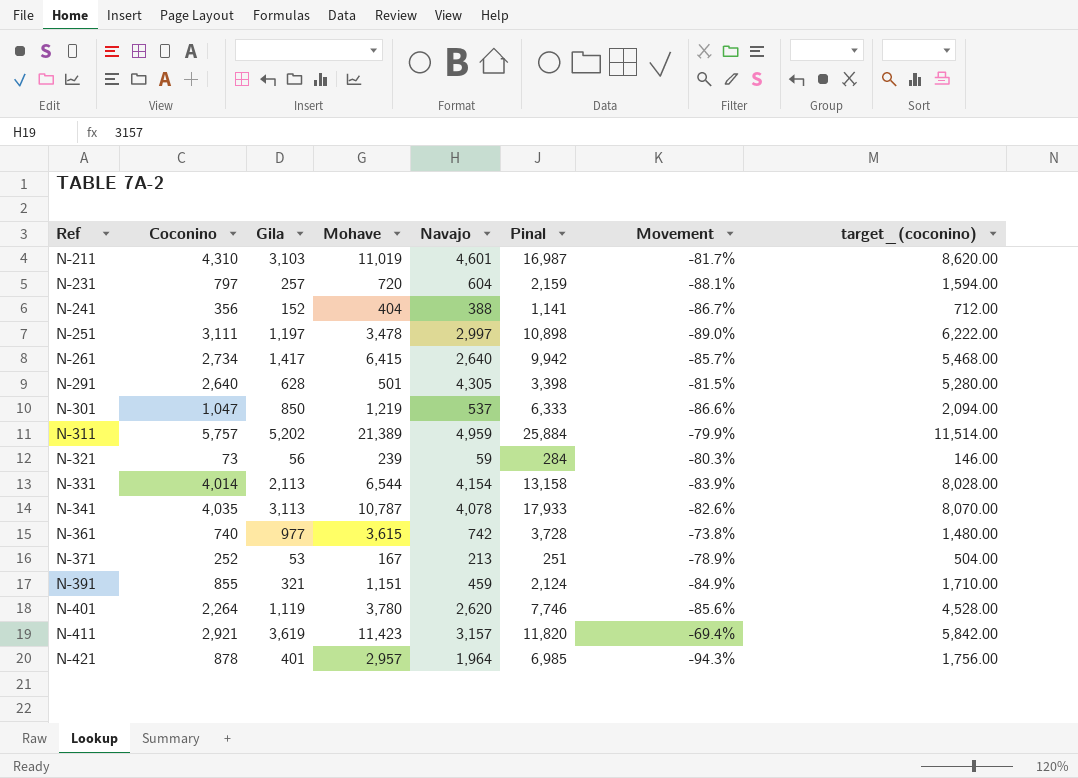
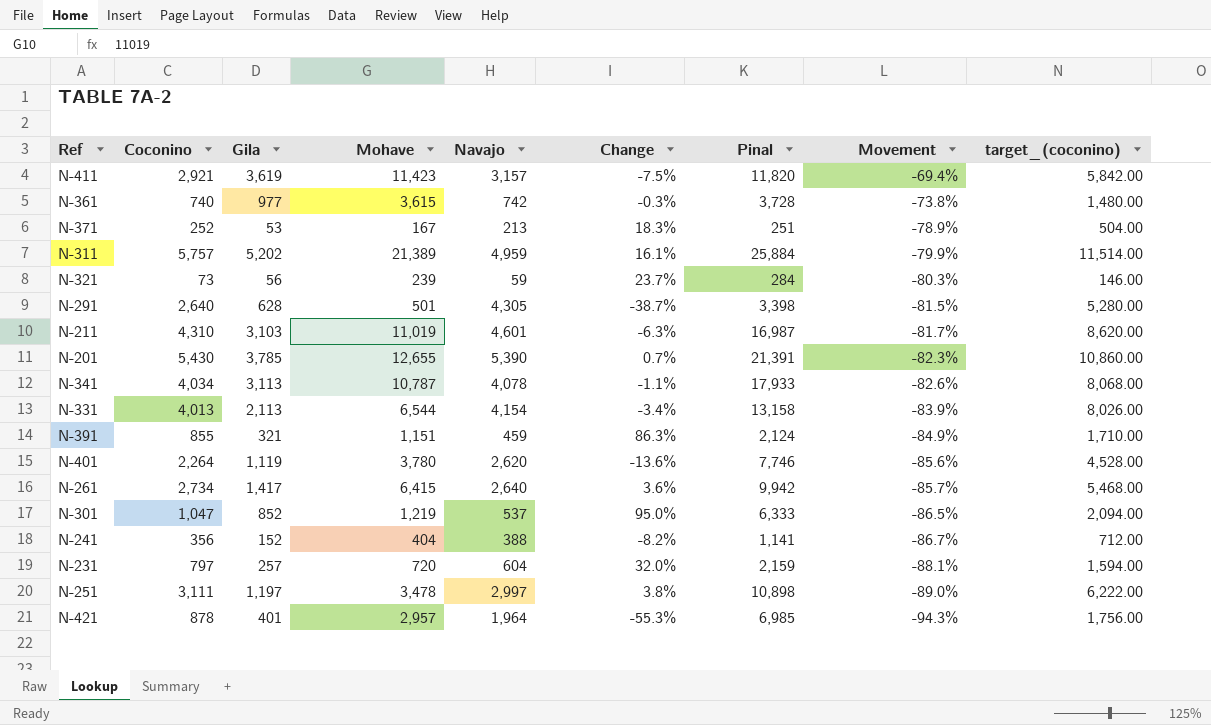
row order: Ref ascending -> Movement descending
column Change | formula: none -> ([Coconino] - [Navajo]) / [Navajo]
row N-201: none -> 5,430 | 3,785 | 12,655 | 5,390 | 0.7% | 21,391 | -82.3% | 10,860.00
N-341 | Coconino: 4,035 -> 4,034
N-341 | target_(coconino): 8,070.00 -> 8,068.00
N-331 | Coconino: 4,014 -> 4,013
N-331 | target_(coconino): 8,028.00 -> 8,026.00
N-301 | Gila: 850 -> 852
N-301 | Movement: -86.6% -> -86.5%

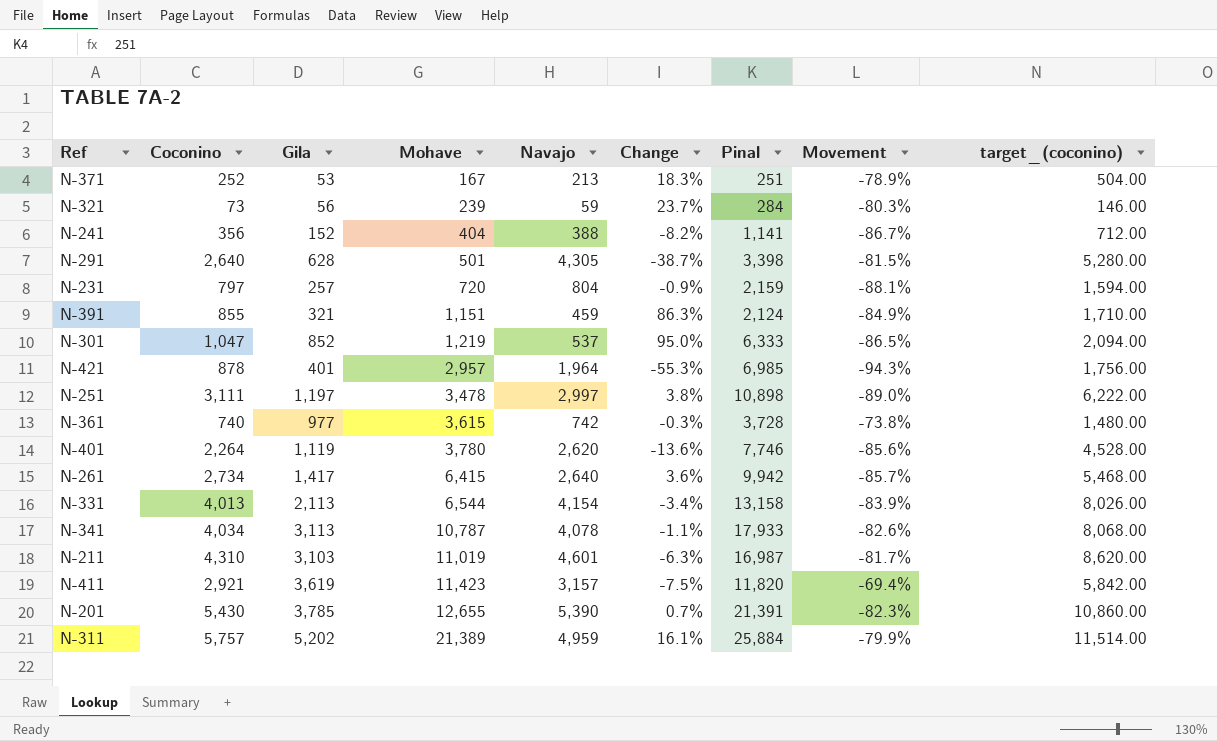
row order: Movement descending -> Mohave ascending
N-231 | Navajo: 604 -> 804
N-231 | Change: 32.0% -> -0.9%

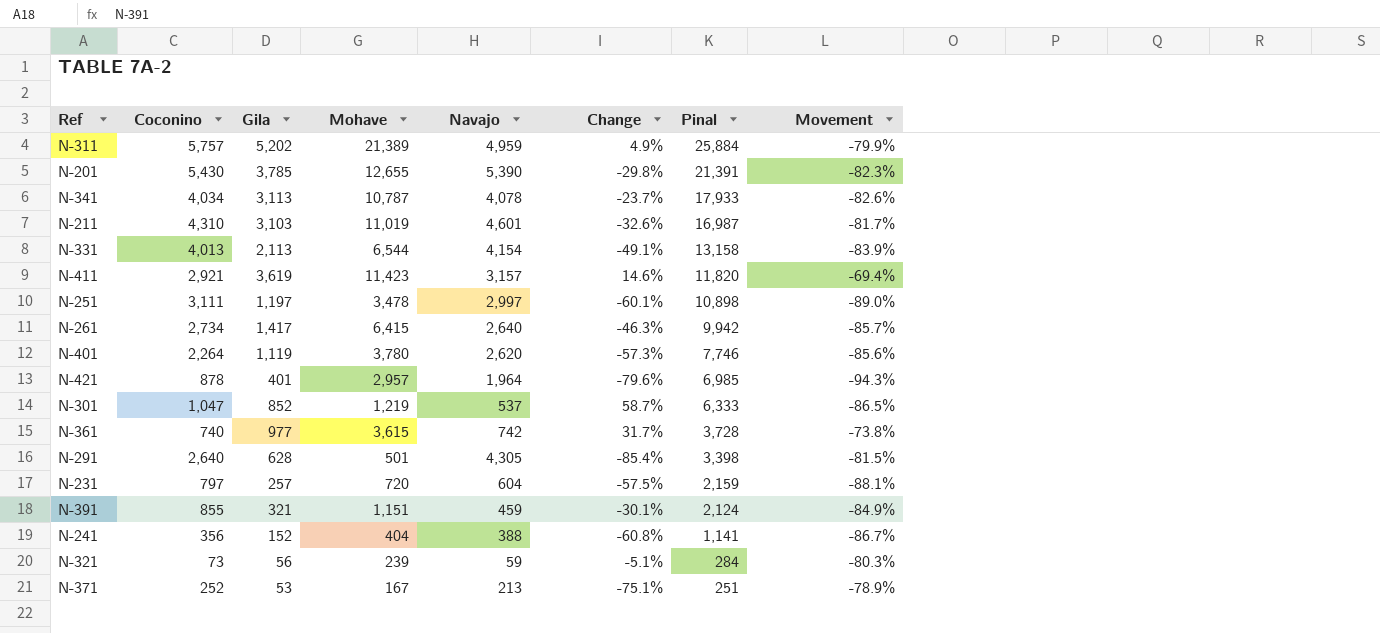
row order: Mohave ascending -> Pinal descending
column target_(coconino) | formula: [Coconino] * 2 -> none
column Change | formula: ([Coconino] - [Navajo]) / [Navajo] -> ([Gila] - [Navajo]) / [Navajo]
N-231 | Navajo: 804 -> 604

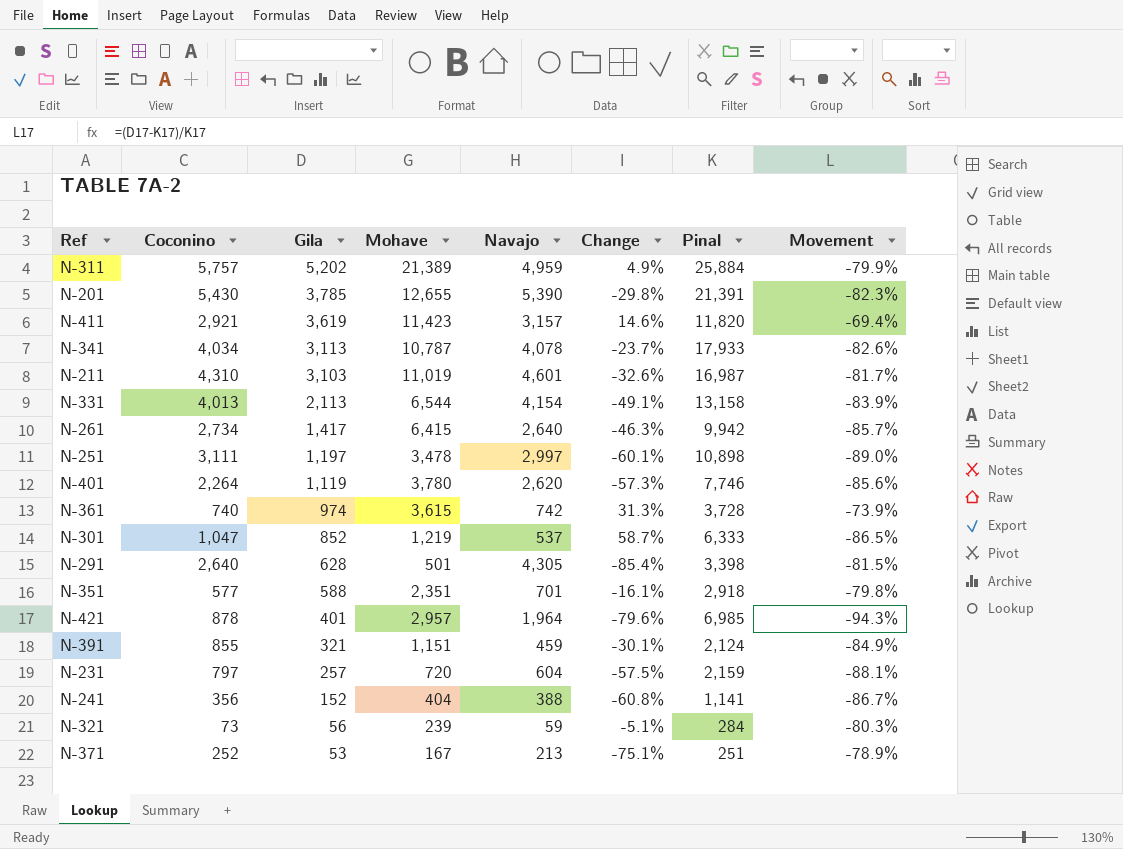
row order: Pinal descending -> Gila descending
N-361 | Gila: 977 -> 974
N-361 | Change: 31.7% -> 31.3%
N-361 | Movement: -73.8% -> -73.9%
row N-351: none -> 577 | 588 | 2,351 | 701 | -16.1% | 2,918 | -79.8%

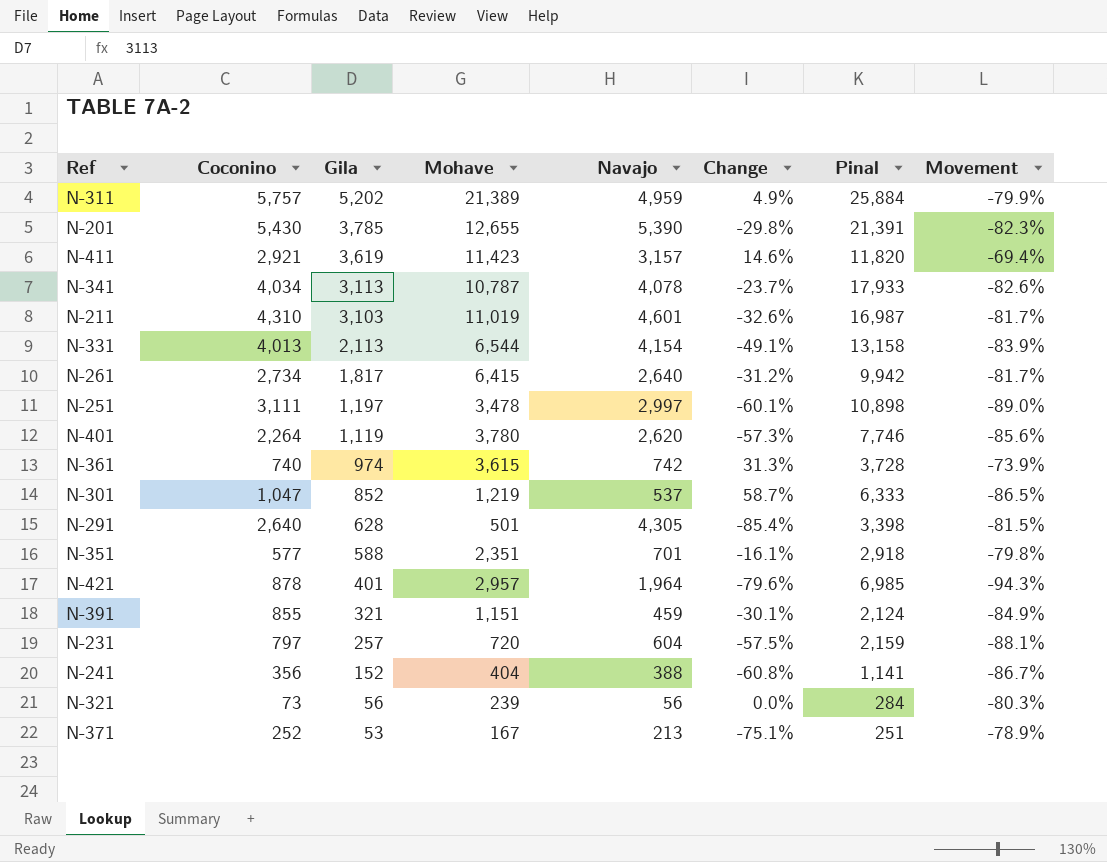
N-261 | Gila: 1,417 -> 1,817
N-261 | Change: -46.3% -> -31.2%
N-261 | Movement: -85.7% -> -81.7%
N-321 | Navajo: 59 -> 56
N-321 | Change: -5.1% -> 0.0%

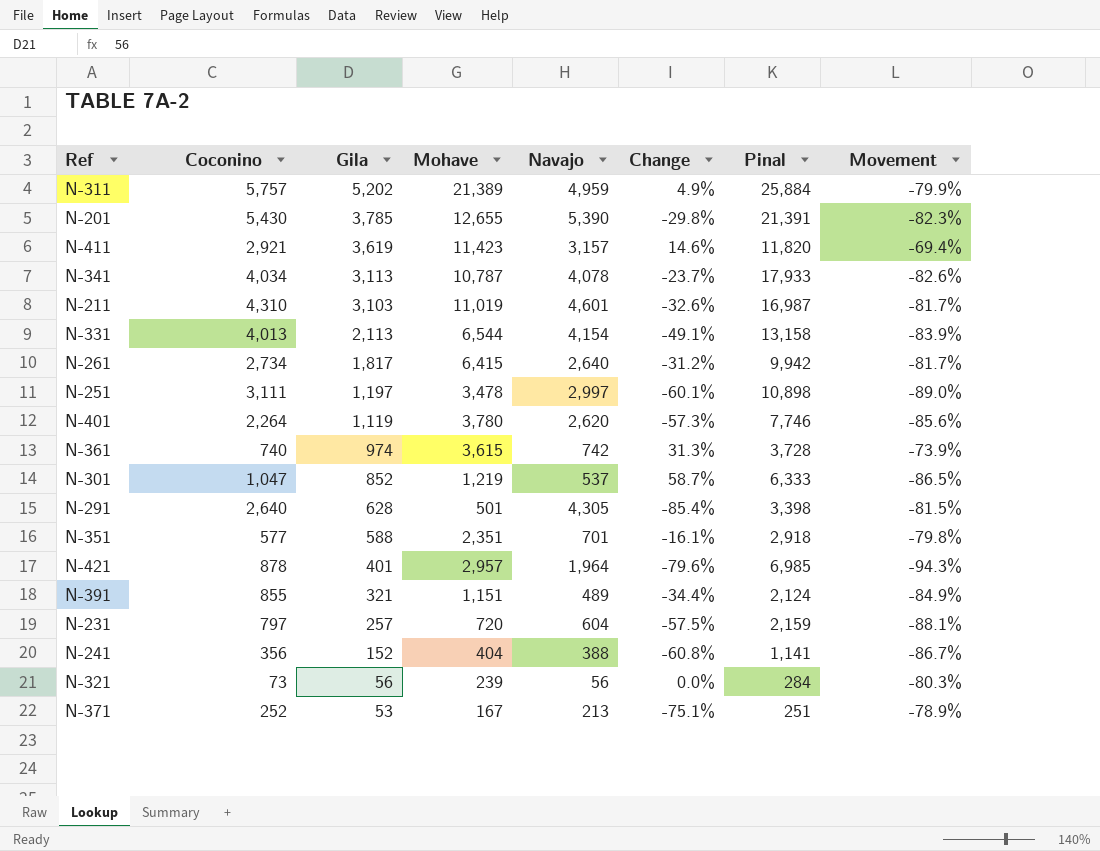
N-391 | Navajo: 459 -> 489
N-391 | Change: -30.1% -> -34.4%

